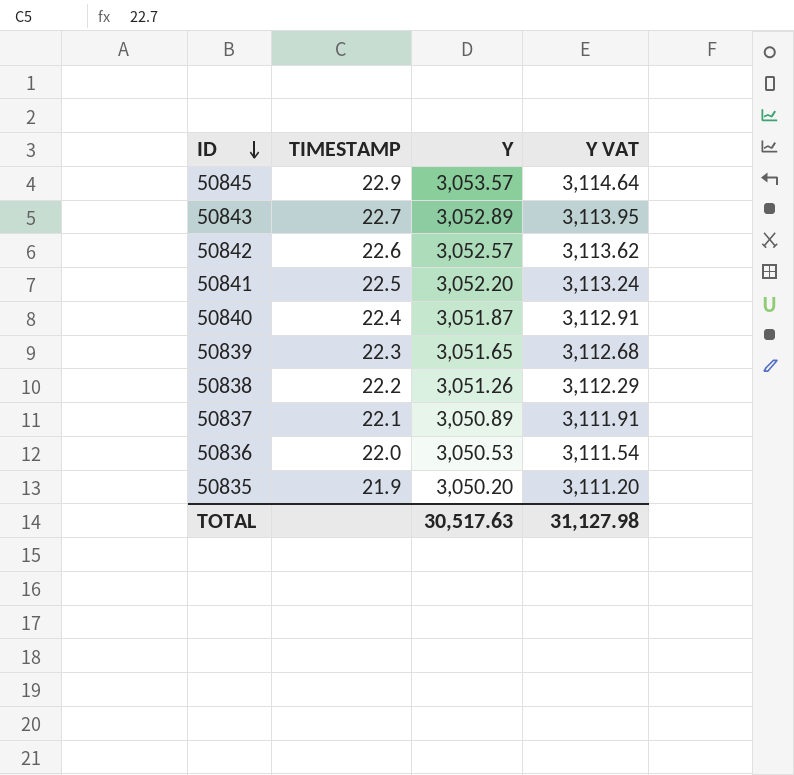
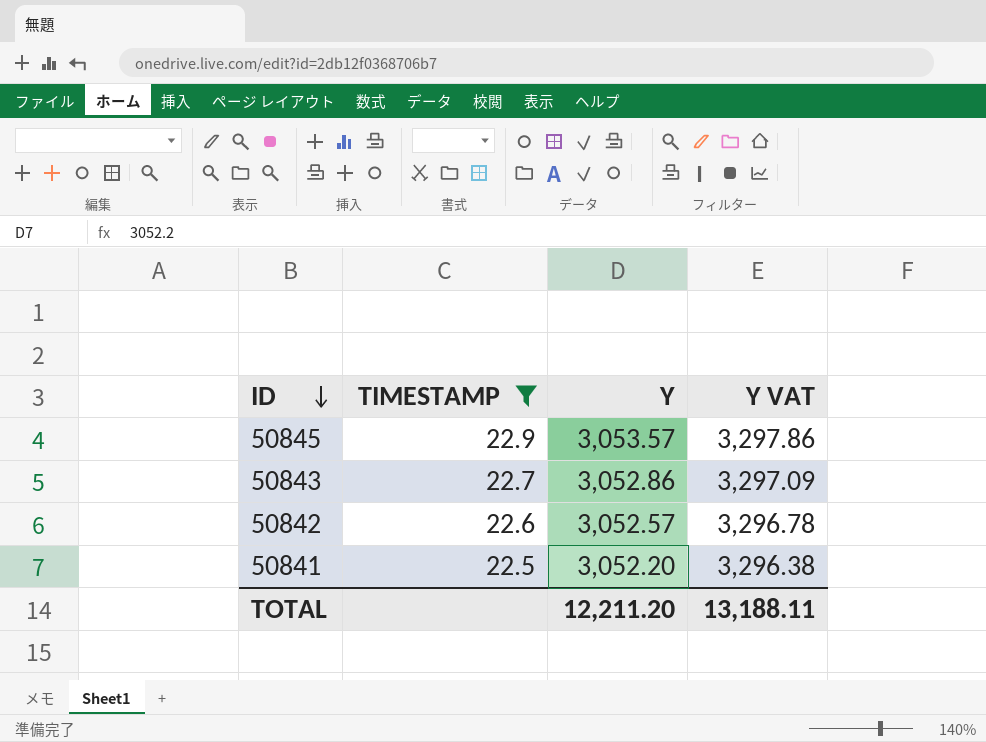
filter: none -> TIMESTAMP >= 22.5
column Y VAT | formula: [Y] * 1.02 -> [Y] * 1.08
50843 | Y: 3,052.89 -> 3,052.86
TOTAL | Y: 30,517.63 -> 12,211.20
TOTAL | Y VAT: 31,127.98 -> 13,188.11

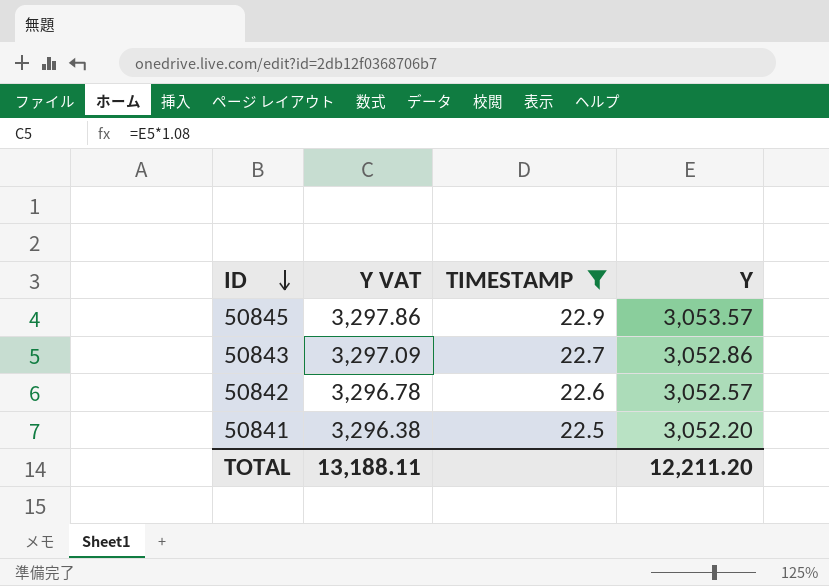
column Y VAT | position: 4 -> 2

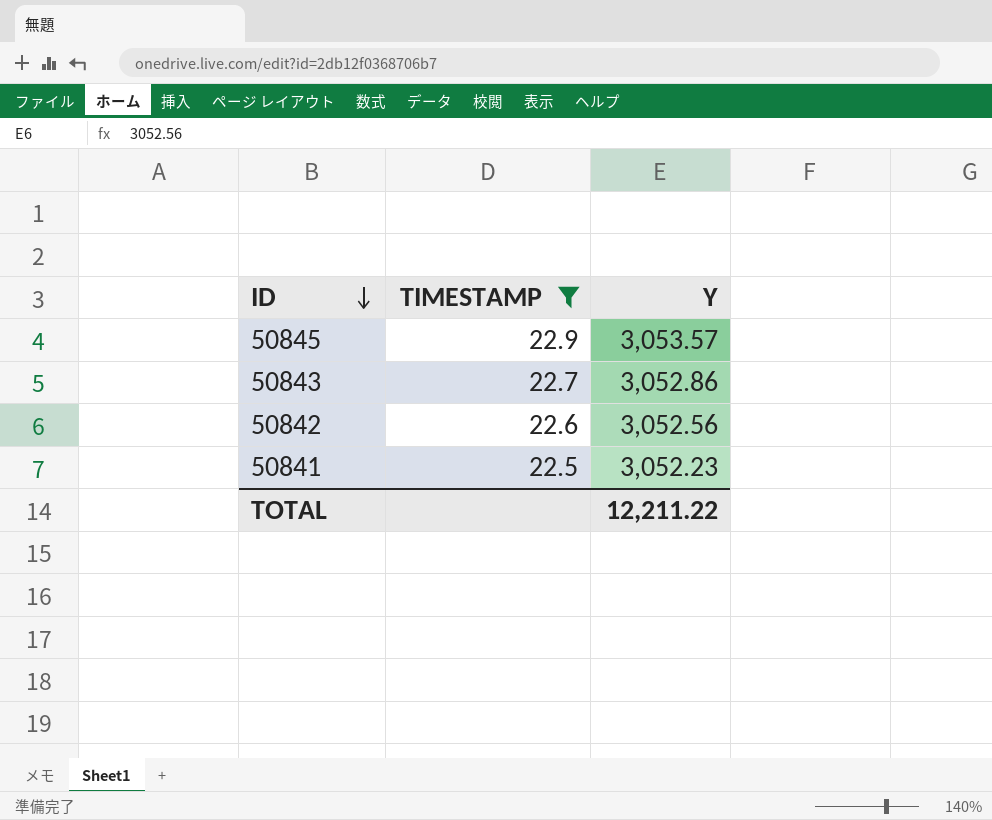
column Y VAT | formula: [Y] * 1.08 -> none
50842 | Y: 3,052.57 -> 3,052.56
50841 | Y: 3,052.20 -> 3,052.23
TOTAL | Y: 12,211.20 -> 12,211.22

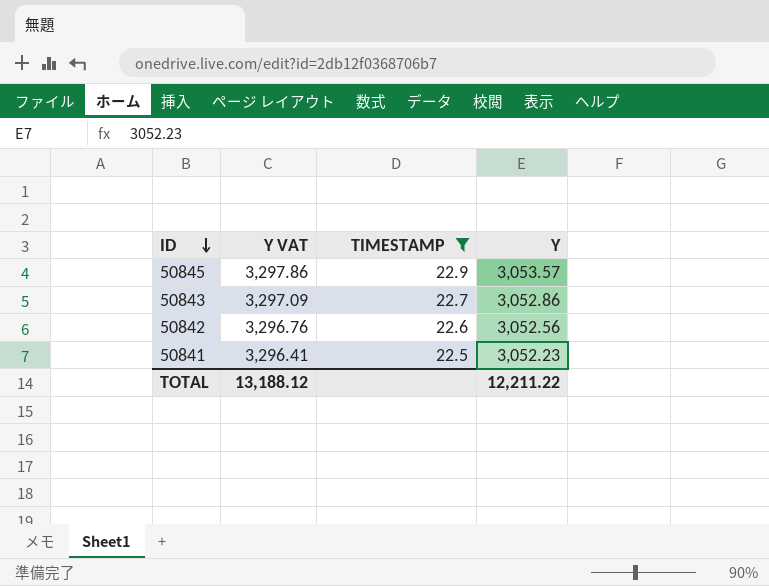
column Y VAT | formula: none -> [Y] * 1.08

